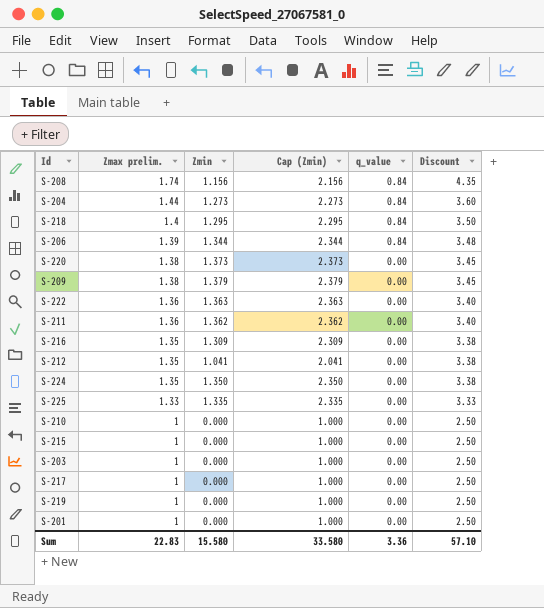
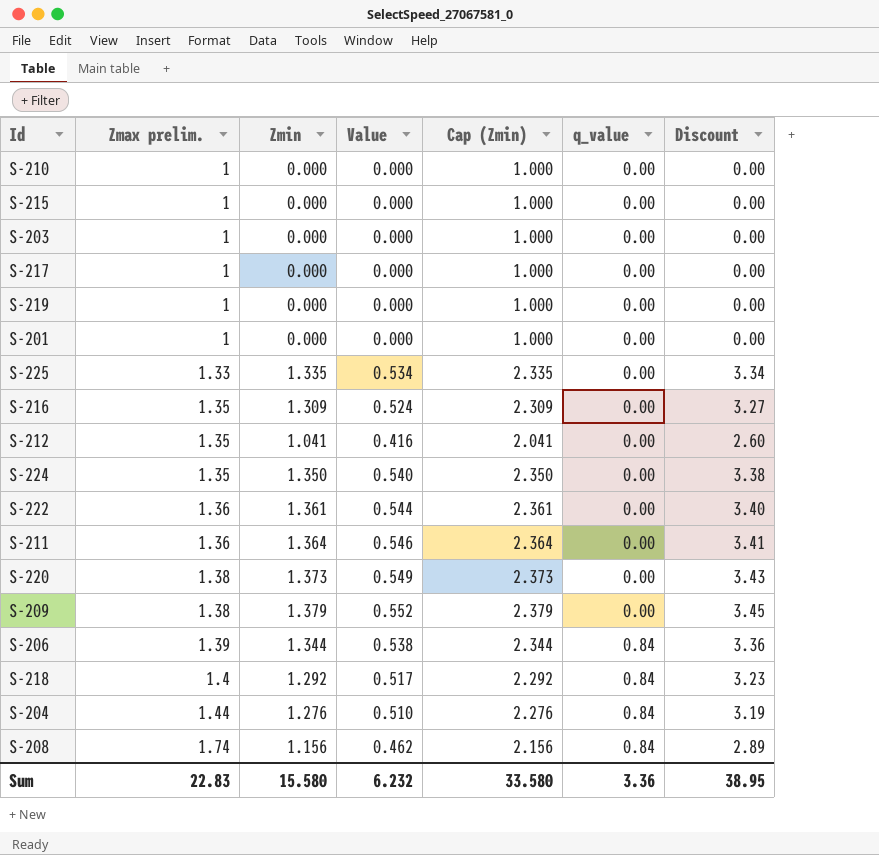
row order: Zmax prelim. descending -> Zmax prelim. ascending
column Value | formula: none -> [Zmin] * 0.4
column Discount | formula: [Zmax prelim.] * 2.5 -> [Zmin] * 2.5
S-222 | Zmin: 1.363 -> 1.361
S-222 | Cap (Zmin): 2.363 -> 2.361
S-211 | Zmin: 1.362 -> 1.364
S-211 | Cap (Zmin): 2.362 -> 2.364
S-218 | Zmin: 1.295 -> 1.292
S-218 | Cap (Zmin): 2.295 -> 2.292
S-204 | Zmin: 1.273 -> 1.276
S-204 | Cap (Zmin): 2.273 -> 2.276
Sum | Discount: 57.10 -> 38.95

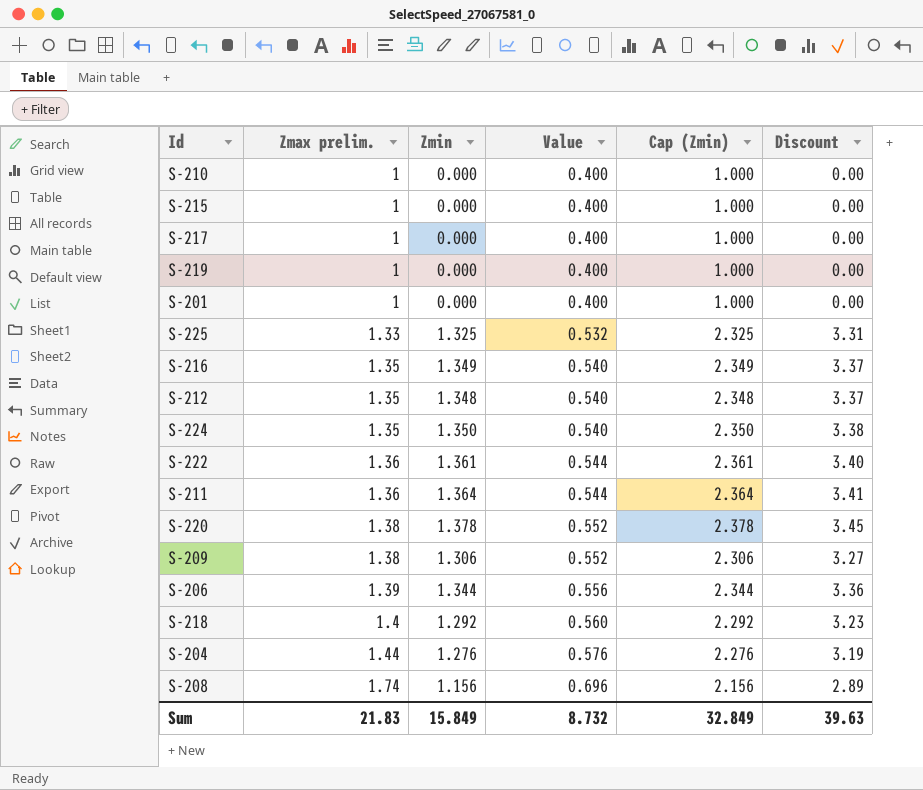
column q_value | position: 6 -> none
column Value | formula: [Zmin] * 0.4 -> [Zmax prelim.] * 0.4
row S-203: 1 | 0.000 | 0.000 | 1.000 | 0.00 | 0.00 -> none
S-225 | Zmin: 1.335 -> 1.325
S-225 | Cap (Zmin): 2.335 -> 2.325
S-225 | Discount: 3.34 -> 3.31
S-216 | Zmin: 1.309 -> 1.349
S-216 | Cap (Zmin): 2.309 -> 2.349
S-216 | Discount: 3.27 -> 3.37
S-212 | Zmin: 1.041 -> 1.348
S-212 | Cap (Zmin): 2.041 -> 2.348
S-212 | Discount: 2.60 -> 3.37
S-220 | Zmin: 1.373 -> 1.378
S-220 | Cap (Zmin): 2.373 -> 2.378
S-220 | Discount: 3.43 -> 3.45
S-209 | Zmin: 1.379 -> 1.306
S-209 | Cap (Zmin): 2.379 -> 2.306
S-209 | Discount: 3.45 -> 3.27
Sum | Zmax prelim.: 22.83 -> 21.83
Sum | Zmin: 15.580 -> 15.849
Sum | Value: 6.232 -> 8.732
Sum | Cap (Zmin): 33.580 -> 32.849
Sum | Discount: 38.95 -> 39.63

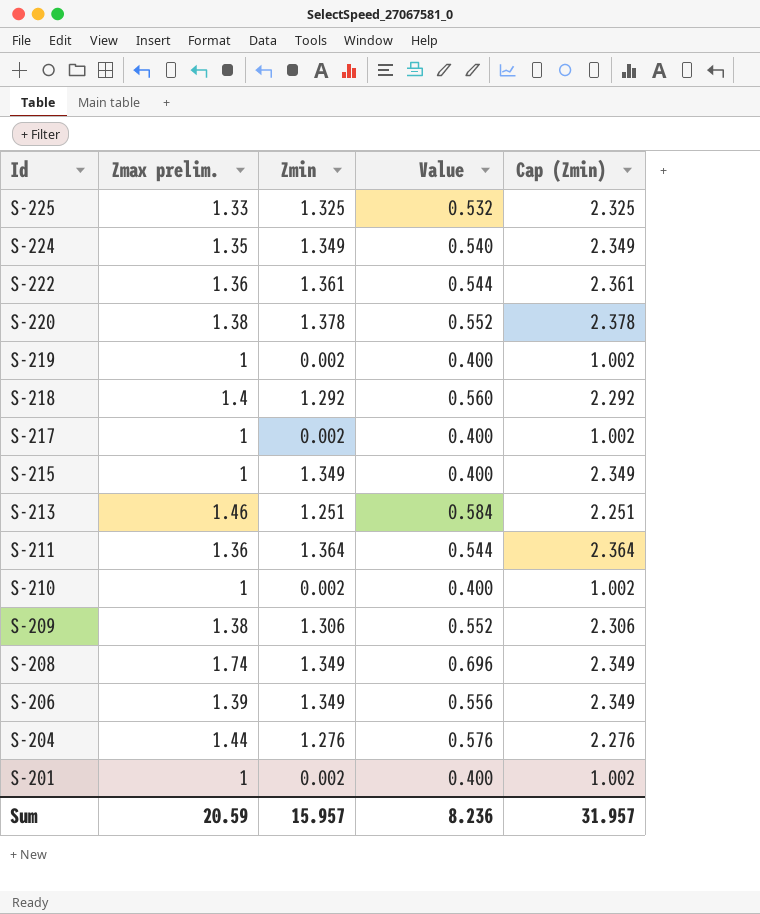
row order: Zmax prelim. ascending -> Id descending
column Discount | formula: [Zmin] * 2.5 -> none
row S-216: 1.35 | 1.349 | 0.540 | 2.349 | 3.37 -> none
row S-212: 1.35 | 1.348 | 0.540 | 2.348 | 3.37 -> none
S-224 | Zmin: 1.350 -> 1.349
S-224 | Cap (Zmin): 2.350 -> 2.349
S-219 | Zmin: 0.000 -> 0.002
S-219 | Cap (Zmin): 1.000 -> 1.002
S-217 | Zmin: 0.000 -> 0.002
S-217 | Cap (Zmin): 1.000 -> 1.002
S-215 | Zmin: 0.000 -> 1.349
S-215 | Cap (Zmin): 1.000 -> 2.349
row S-213: none -> 1.46 | 1.251 | 0.584 | 2.251
S-210 | Zmin: 0.000 -> 0.002
S-210 | Cap (Zmin): 1.000 -> 1.002
S-208 | Zmin: 1.156 -> 1.349
S-208 | Cap (Zmin): 2.156 -> 2.349
S-206 | Zmin: 1.344 -> 1.349
S-206 | Cap (Zmin): 2.344 -> 2.349
S-201 | Zmin: 0.000 -> 0.002
S-201 | Cap (Zmin): 1.000 -> 1.002
Sum | Zmax prelim.: 21.83 -> 20.59
Sum | Zmin: 15.849 -> 15.957
Sum | Value: 8.732 -> 8.236
Sum | Cap (Zmin): 32.849 -> 31.957

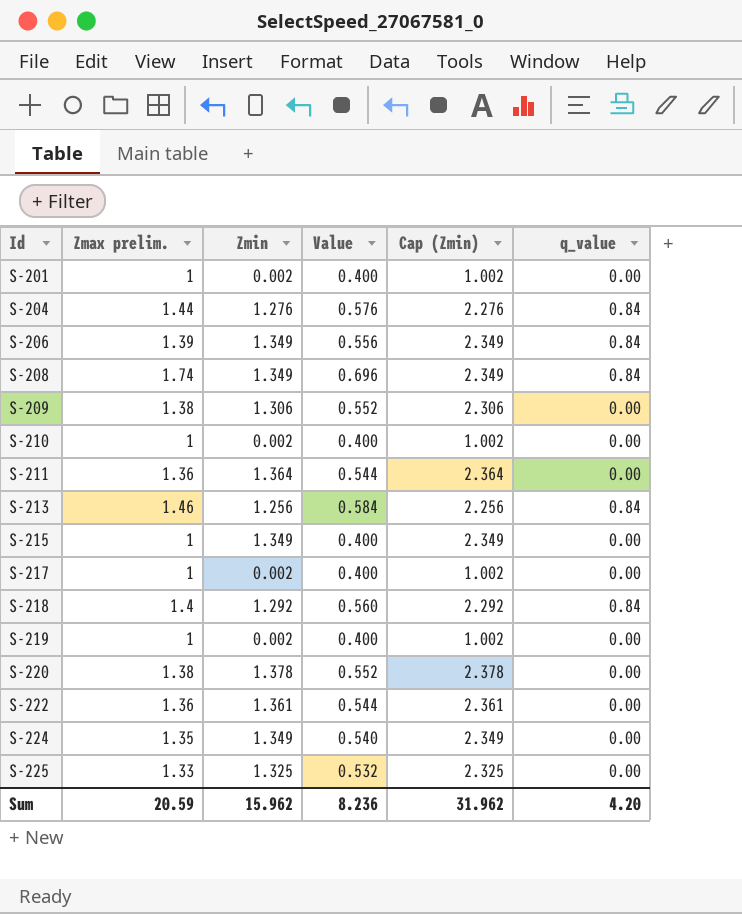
row order: Id descending -> Id ascending
column q_value | position: none -> 6
S-213 | Zmin: 1.251 -> 1.256
S-213 | Cap (Zmin): 2.251 -> 2.256
Sum | Zmin: 15.957 -> 15.962
Sum | Cap (Zmin): 31.957 -> 31.962

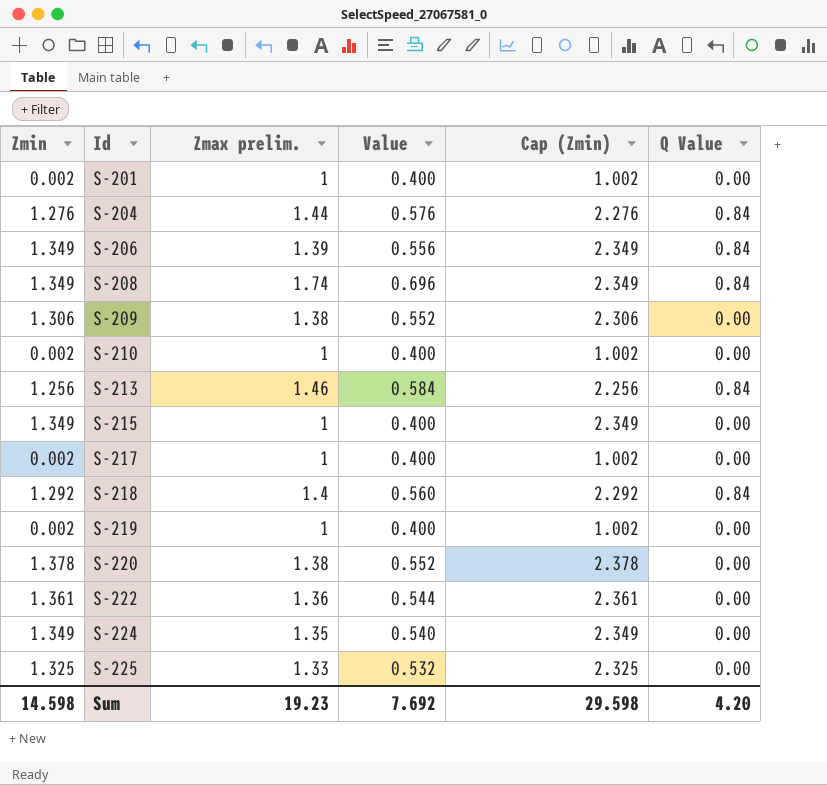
column Zmin | position: 3 -> 1
column name: q_value -> Q Value
row S-211: 1.36 | 1.364 | 0.544 | 2.364 | 0.00 -> none
Sum | Zmin: 15.962 -> 14.598
Sum | Zmax prelim.: 20.59 -> 19.23
Sum | Value: 8.236 -> 7.692
Sum | Cap (Zmin): 31.962 -> 29.598

